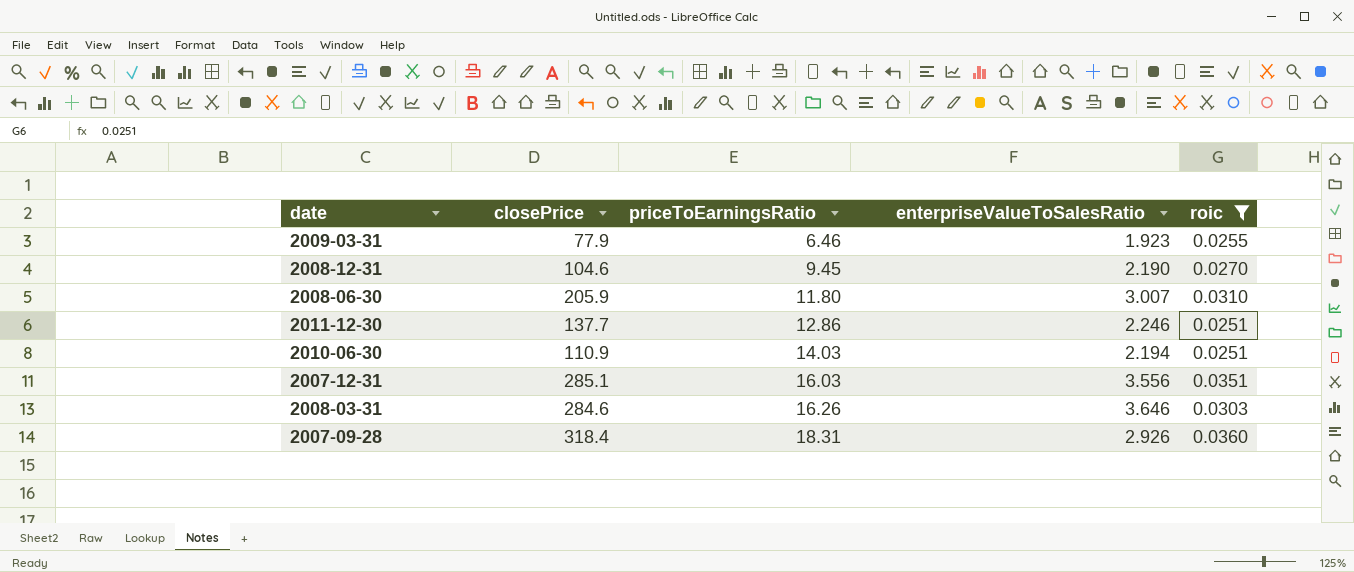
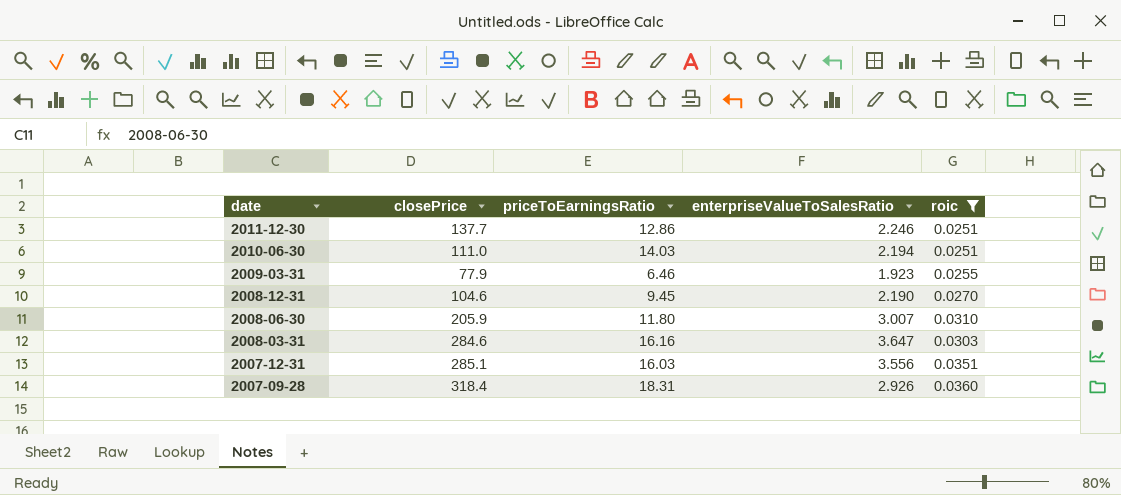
row order: priceToEarningsRatio ascending -> date descending
2010-06-30 | closePrice: 110.9 -> 111.0
2008-03-31 | priceToEarningsRatio: 16.26 -> 16.16
2008-03-31 | enterpriseValueToSalesRatio: 3.646 -> 3.647

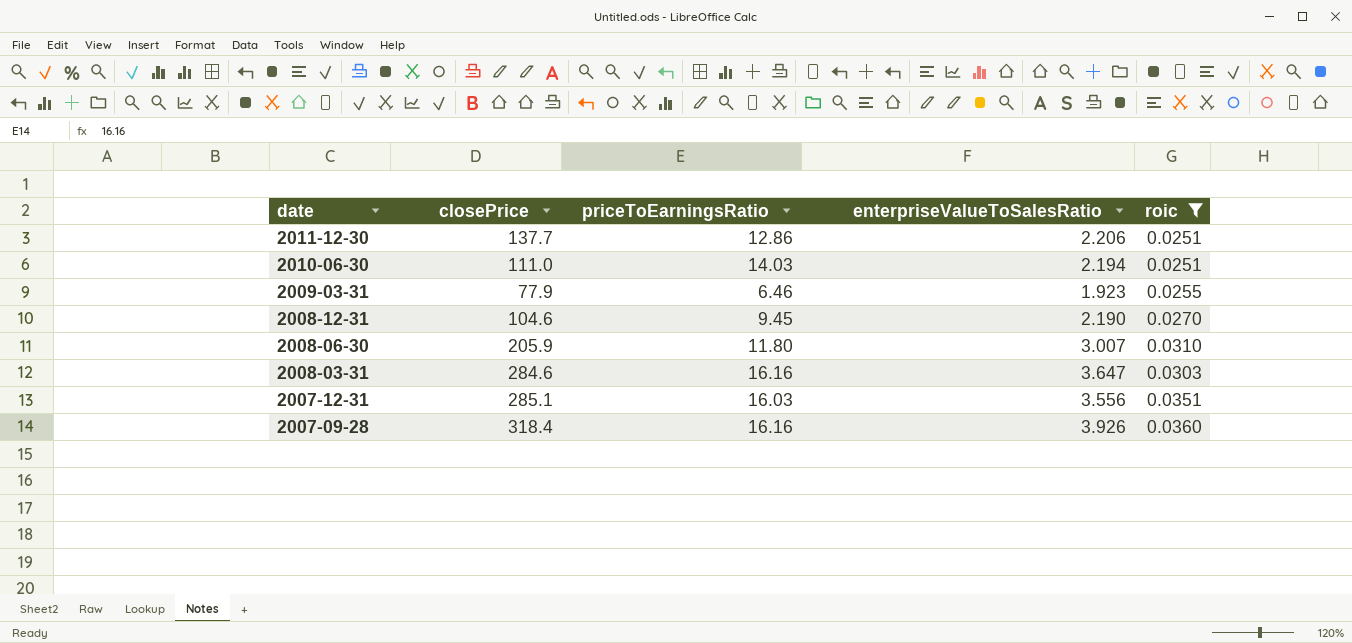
2011-12-30 | enterpriseValueToSalesRatio: 2.246 -> 2.206
2007-09-28 | priceToEarningsRatio: 18.31 -> 16.16
2007-09-28 | enterpriseValueToSalesRatio: 2.926 -> 3.926

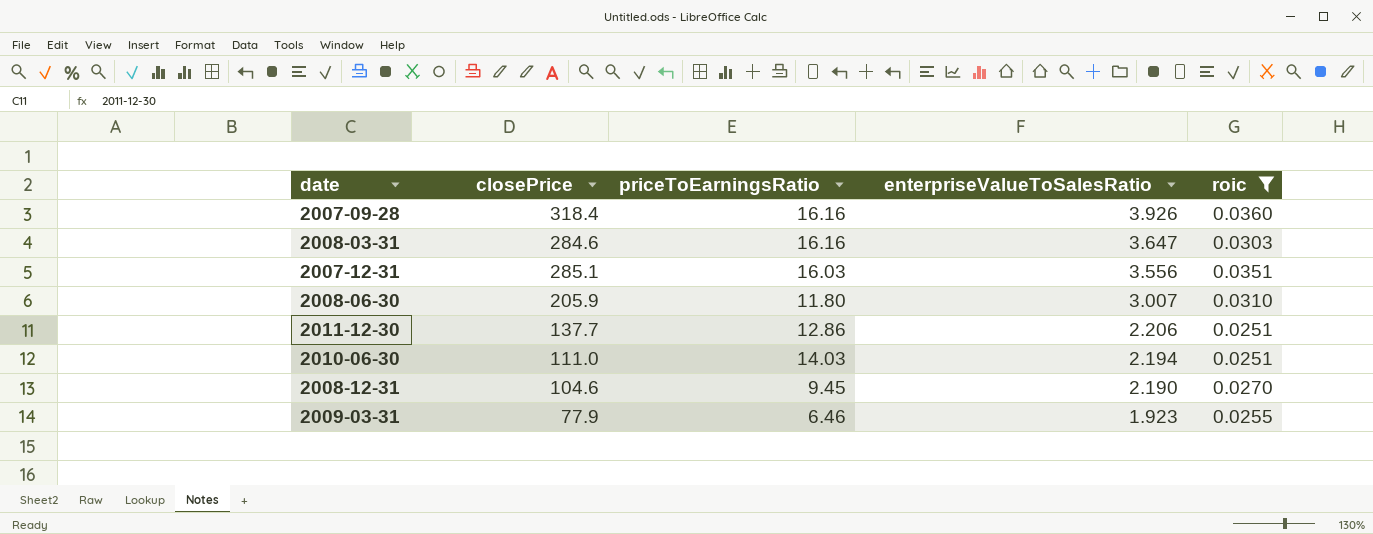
row order: date descending -> enterpriseValueToSalesRatio descending

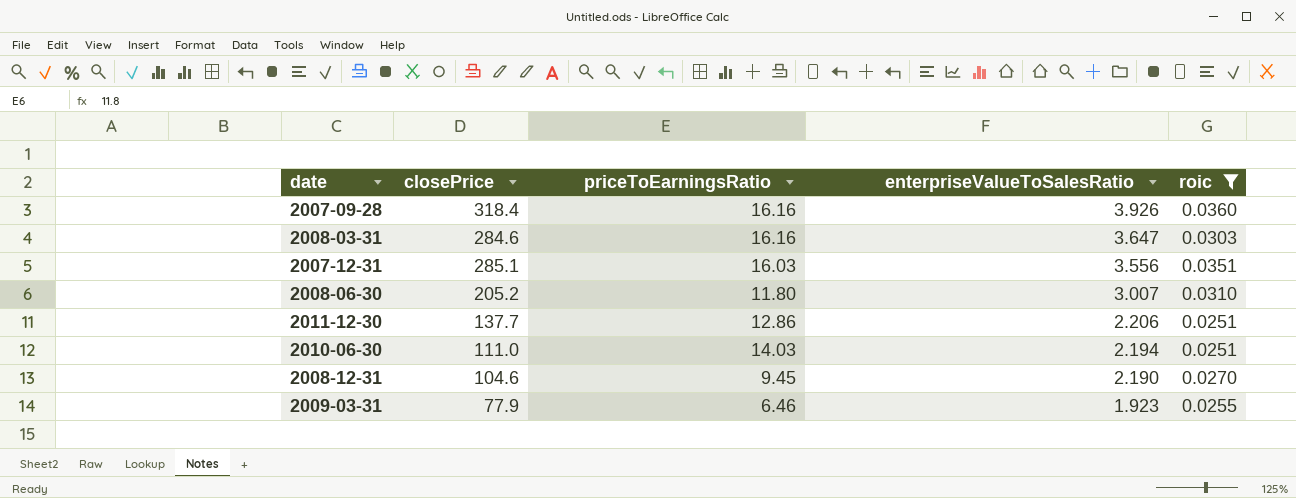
2008-06-30 | closePrice: 205.9 -> 205.2

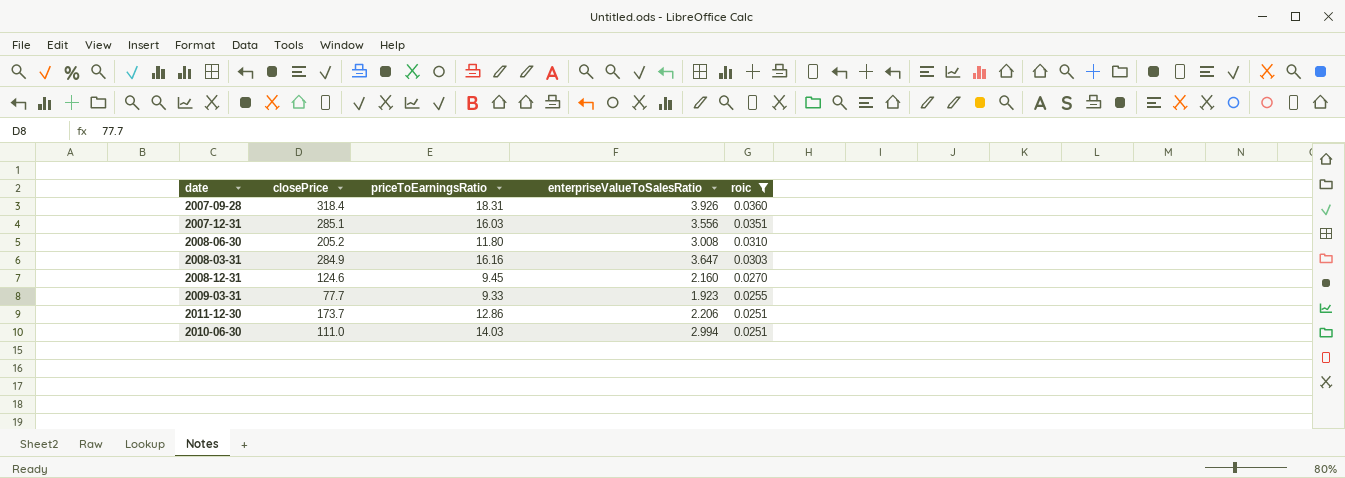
row order: enterpriseValueToSalesRatio descending -> roic descending
2007-09-28 | priceToEarningsRatio: 16.16 -> 18.31
2008-06-30 | enterpriseValueToSalesRatio: 3.007 -> 3.008
2008-03-31 | closePrice: 284.6 -> 284.9
2008-12-31 | closePrice: 104.6 -> 124.6
2008-12-31 | enterpriseValueToSalesRatio: 2.190 -> 2.160
2009-03-31 | closePrice: 77.9 -> 77.7
2009-03-31 | priceToEarningsRatio: 6.46 -> 9.33
2011-12-30 | closePrice: 137.7 -> 173.7
2010-06-30 | enterpriseValueToSalesRatio: 2.194 -> 2.994

